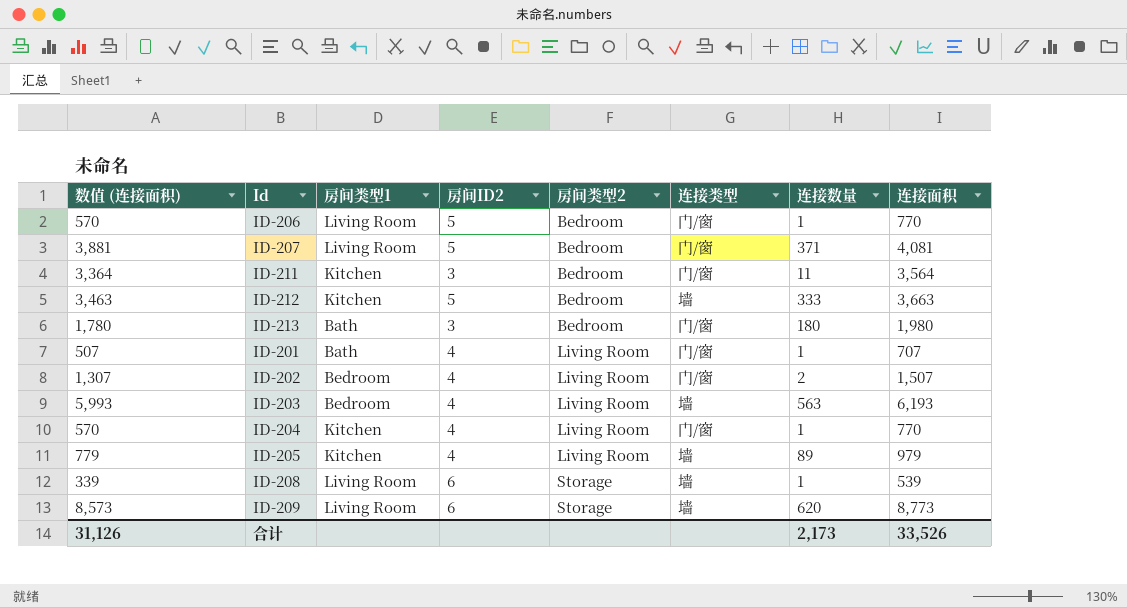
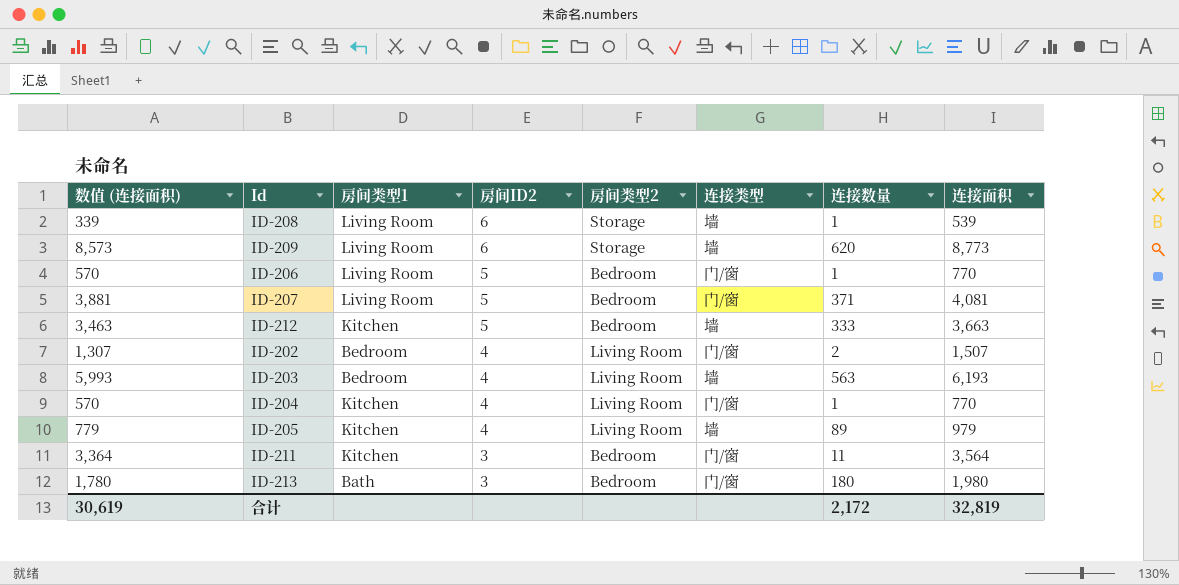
row order: 房间类型2 ascending -> 房间ID2 descending
row ID-201: 507 | Bath | 4 | Living Room | 门/窗 | 1 | 707 -> none
合计 | 数值 (连接面积): 31,126 -> 30,619
合计 | 连接数量: 2,173 -> 2,172
合计 | 连接面积: 33,526 -> 32,819

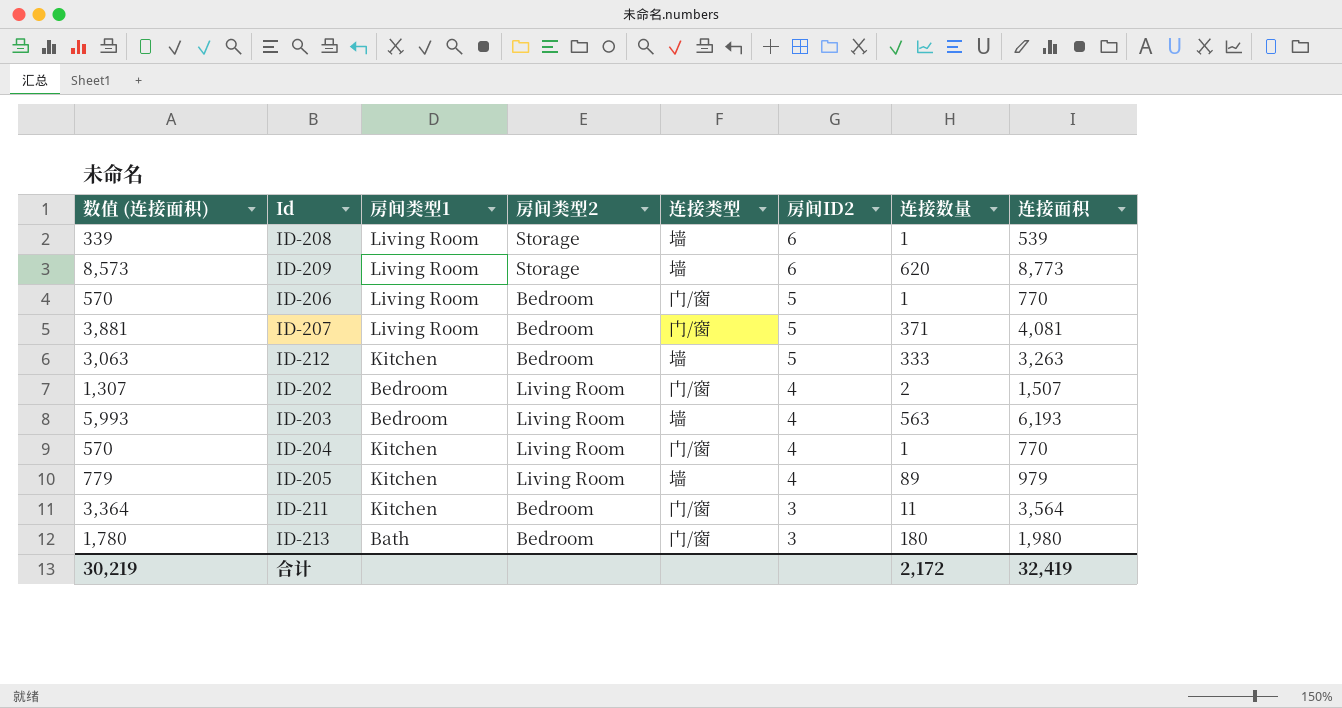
column 房间ID2 | position: 4 -> 6
ID-212 | 数值 (连接面积): 3,463 -> 3,063
ID-212 | 连接面积: 3,663 -> 3,263
合计 | 数值 (连接面积): 30,619 -> 30,219
合计 | 连接面积: 32,819 -> 32,419

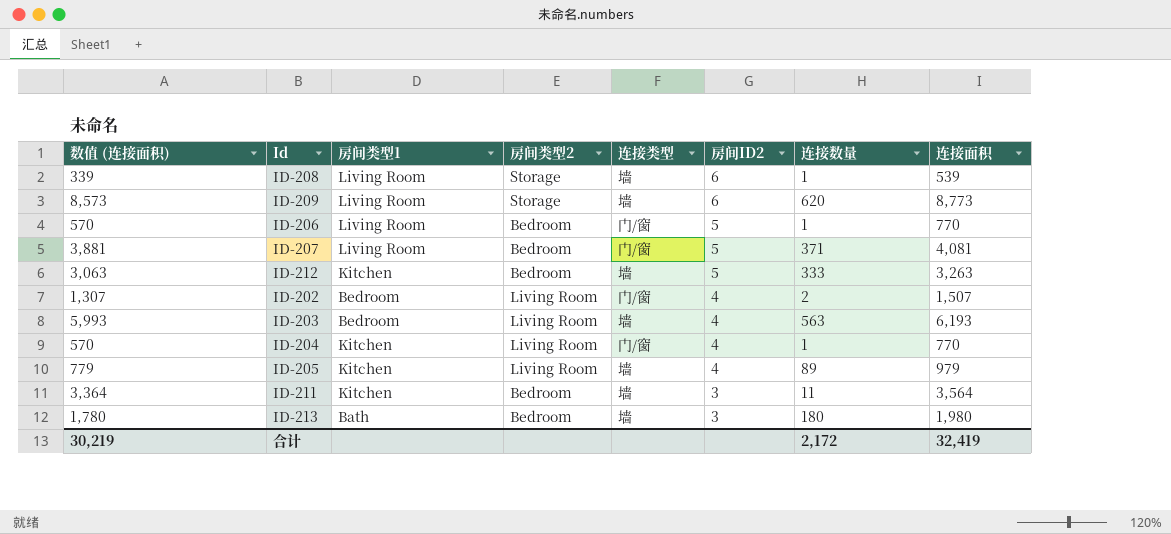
ID-211 | 连接类型: 门/窗 -> 墙
ID-213 | 连接类型: 门/窗 -> 墙

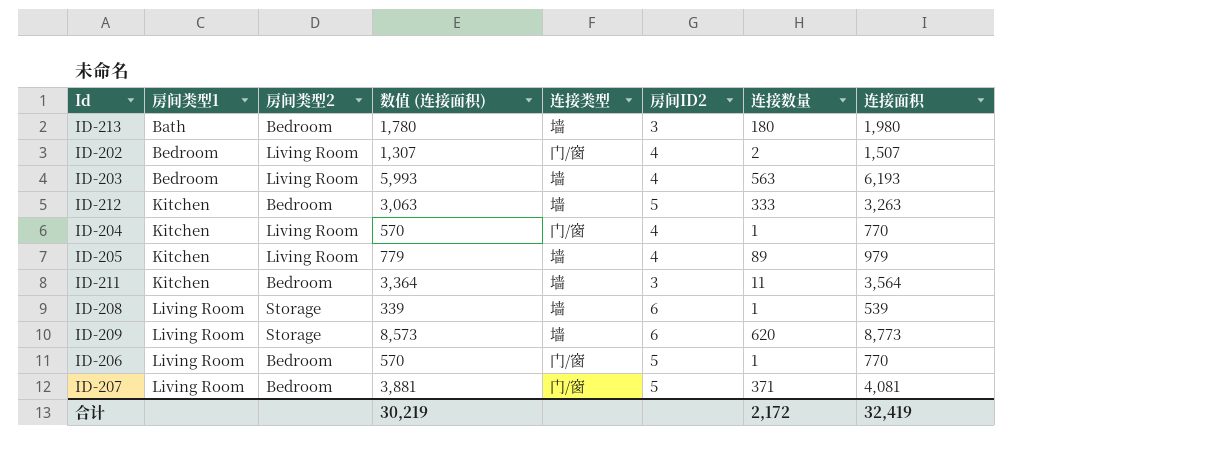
row order: 房间ID2 descending -> 房间类型1 ascending
column 数值 (连接面积) | position: 1 -> 4

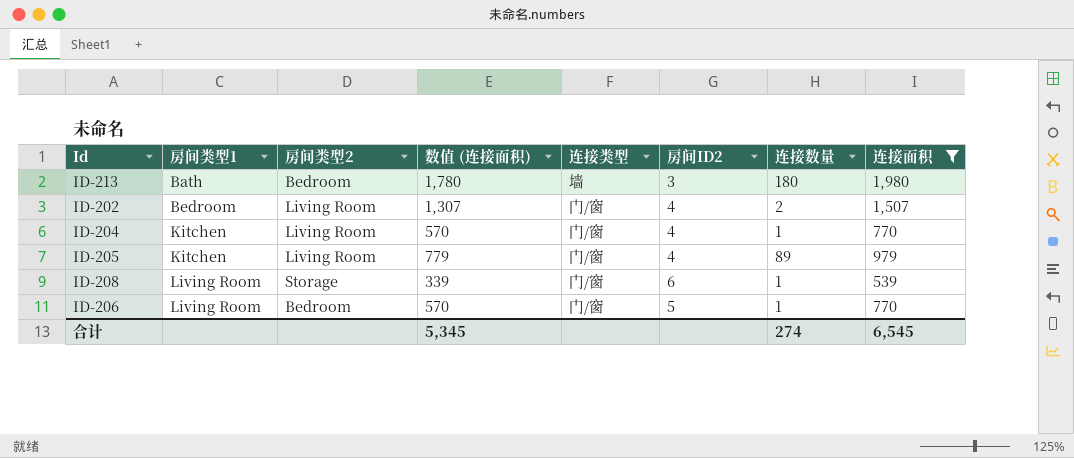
filter: none -> 连接面积 <= 1,980
ID-205 | 连接类型: 墙 -> 门/窗
ID-208 | 连接类型: 墙 -> 门/窗
合计 | 数值 (连接面积): 30,219 -> 5,345
合计 | 连接数量: 2,172 -> 274
合计 | 连接面积: 32,419 -> 6,545

